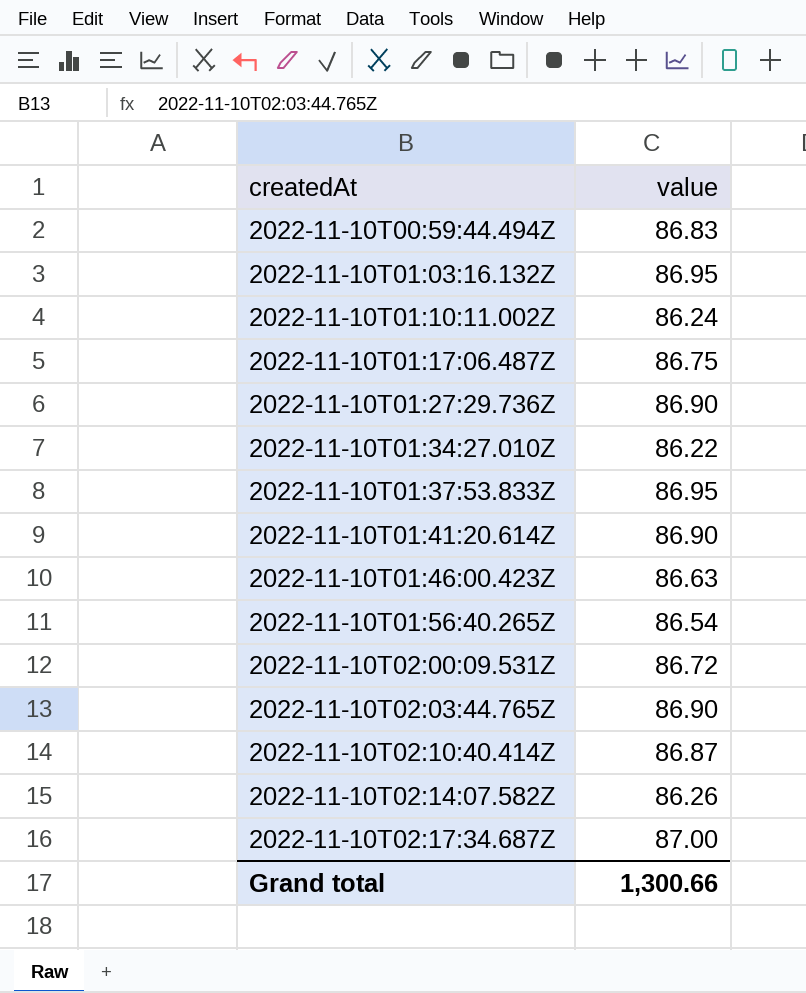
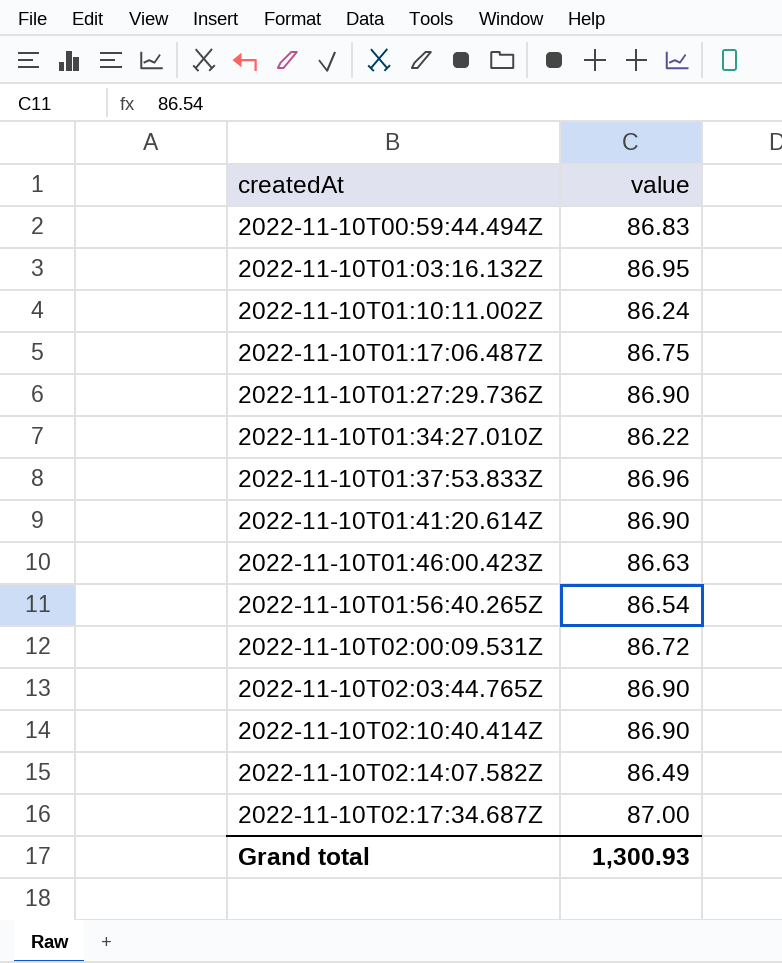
2022-11-10T01:37:53.833Z | value: 86.95 -> 86.96
2022-11-10T02:10:40.414Z | value: 86.87 -> 86.90
2022-11-10T02:14:07.582Z | value: 86.26 -> 86.49
Grand total | value: 1,300.66 -> 1,300.93

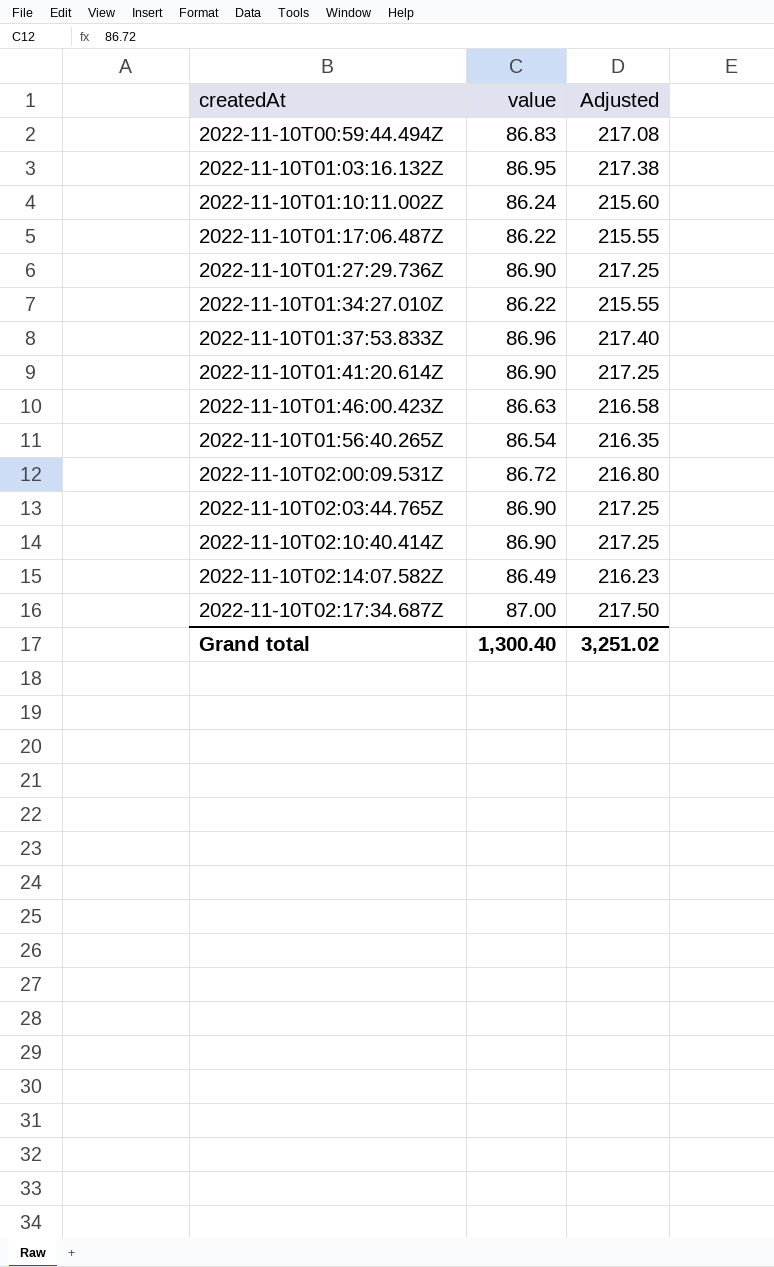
column Adjusted | formula: none -> [value] * 2.5
2022-11-10T01:17:06.487Z | value: 86.75 -> 86.22
Grand total | value: 1,300.93 -> 1,300.40

